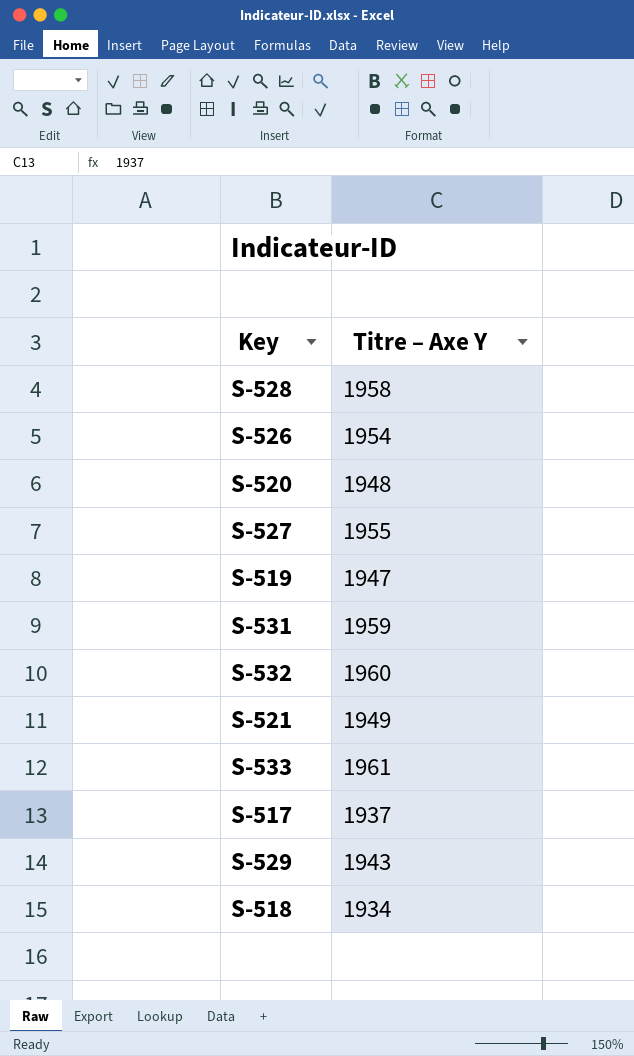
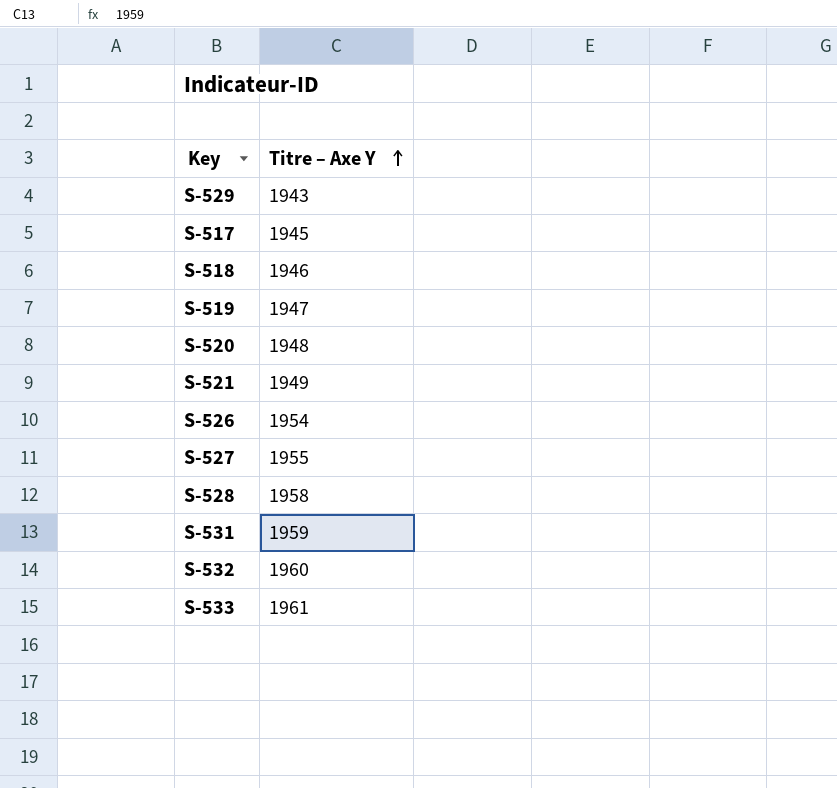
row order: none -> Titre – Axe Y ascending
S-517 | Titre – Axe Y: 1937 -> 1945
S-518 | Titre – Axe Y: 1934 -> 1946

